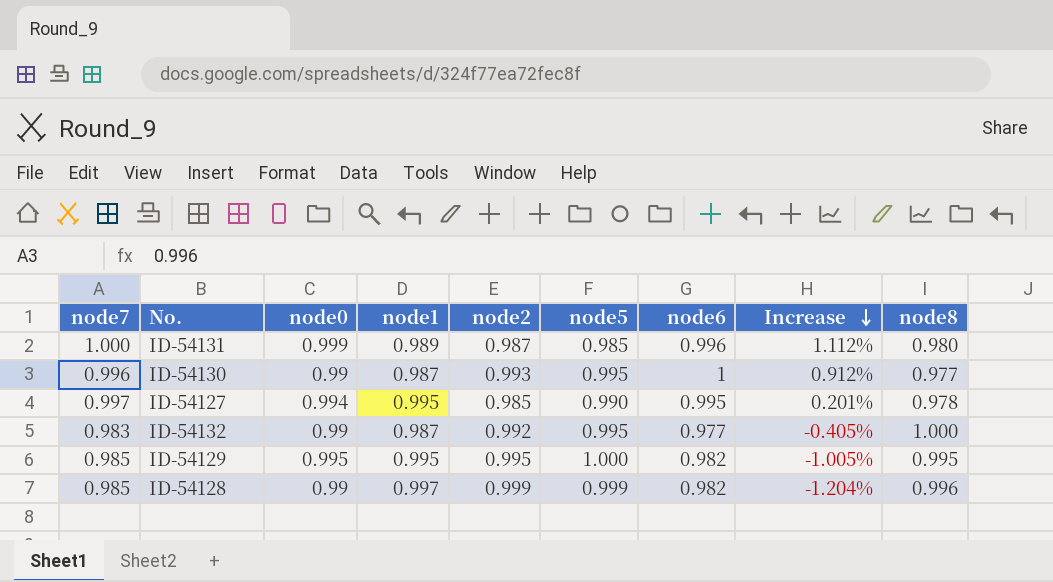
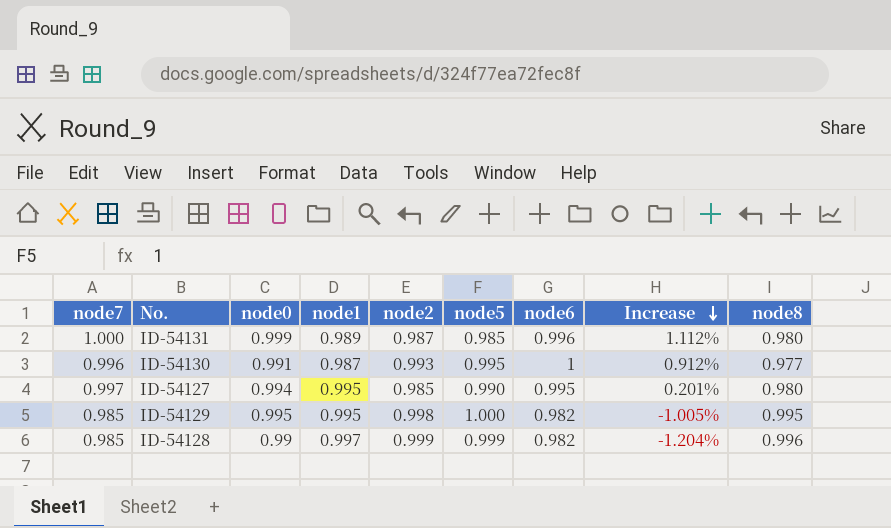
row ID-54132: 0.983 | 0.99 | 0.987 | 0.992 | 0.995 | 0.977 | -0.405% | 1.000 -> none
ID-54130 | node0: 0.99 -> 0.991
ID-54127 | node8: 0.978 -> 0.980
ID-54129 | node2: 0.995 -> 0.998

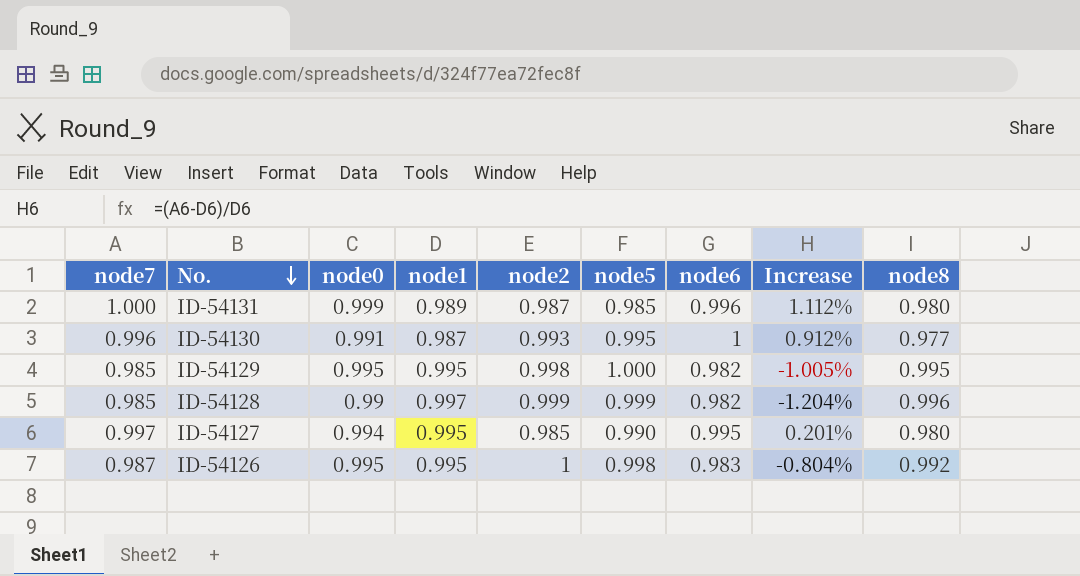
row order: Increase descending -> No. descending
row ID-54126: none -> 0.987 | 0.995 | 0.995 | 1 | 0.998 | 0.983 | -0.804% | 0.992

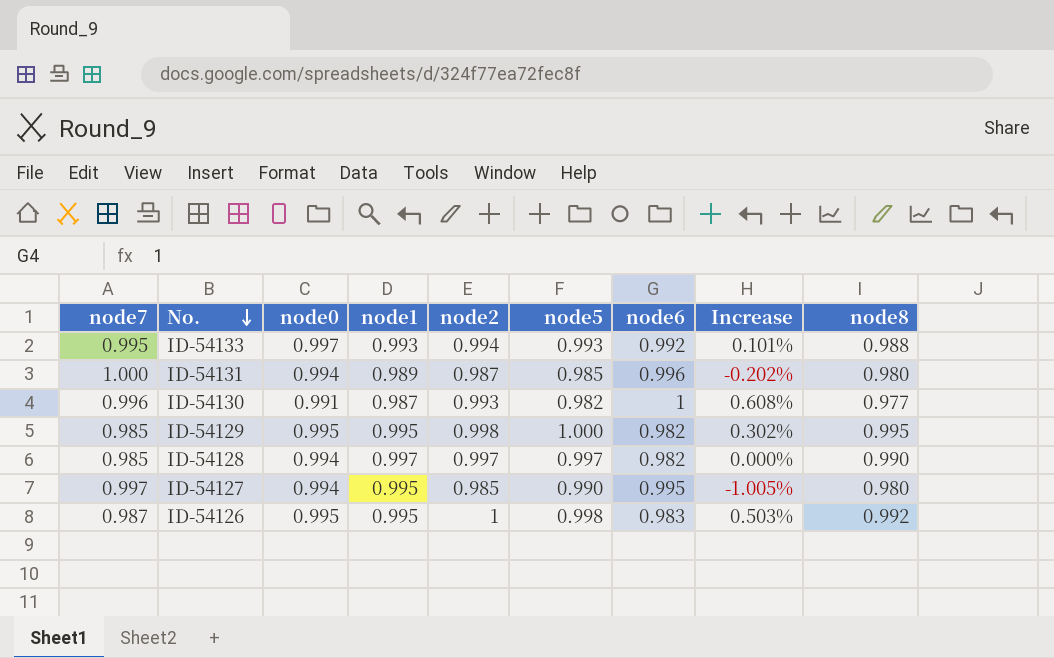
column Increase | formula: ([node7] - [node1]) / [node1] -> ([node2] - [node1]) / [node1]
row ID-54133: none -> 0.995 | 0.997 | 0.993 | 0.994 | 0.993 | 0.992 | 0.101% | 0.988
ID-54131 | node0: 0.999 -> 0.994
ID-54130 | node5: 0.995 -> 0.982
ID-54128 | node0: 0.99 -> 0.994
ID-54128 | node2: 0.999 -> 0.997
ID-54128 | node5: 0.999 -> 0.997
ID-54128 | node8: 0.996 -> 0.990

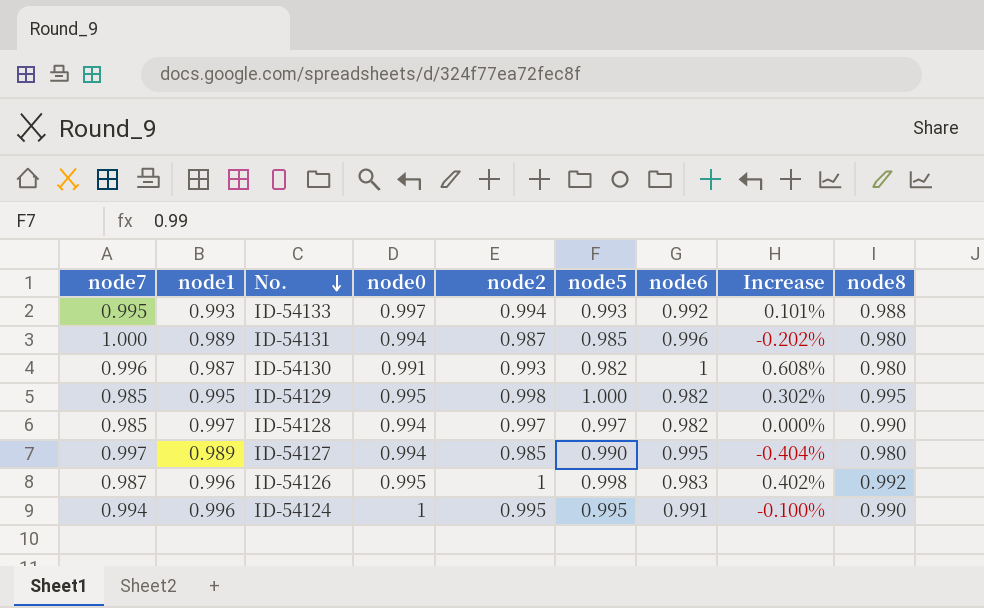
column node1 | position: 4 -> 2
ID-54130 | node8: 0.977 -> 0.980
ID-54127 | node1: 0.995 -> 0.989
ID-54127 | Increase: -1.005% -> -0.404%
ID-54126 | node1: 0.995 -> 0.996
ID-54126 | Increase: 0.503% -> 0.402%
row ID-54124: none -> 0.994 | 0.996 | 1 | 0.995 | 0.995 | 0.991 | -0.100% | 0.990

